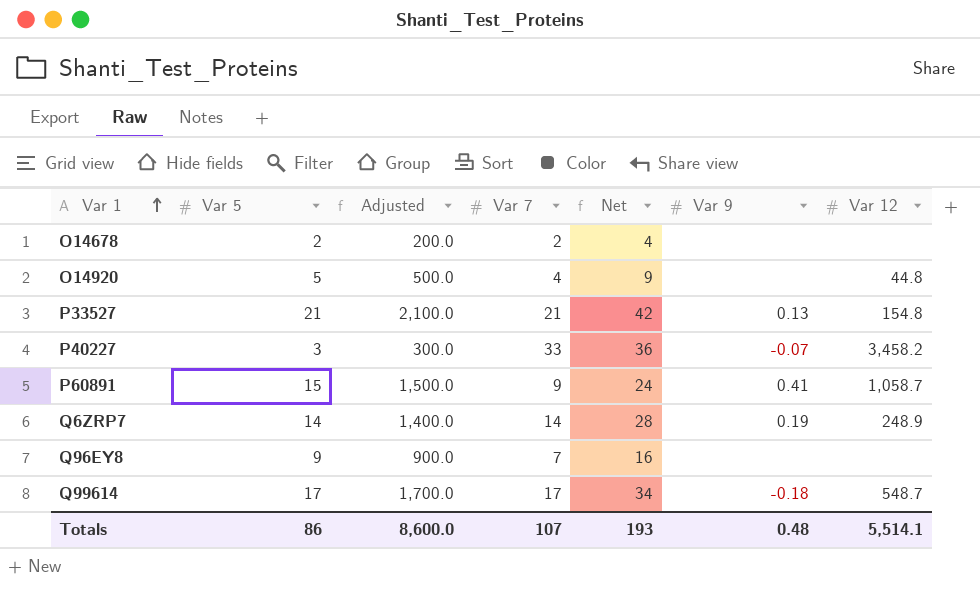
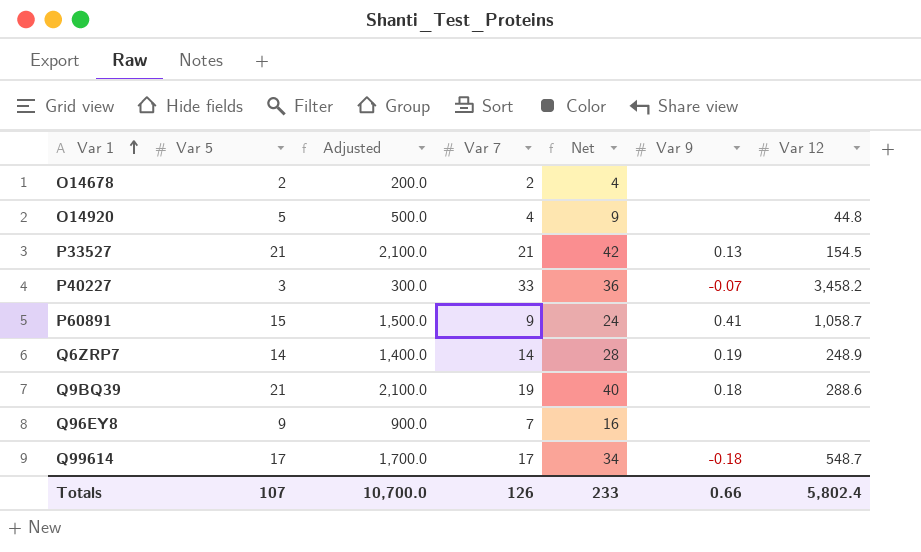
P33527 | Var 12: 154.8 -> 154.5
row Q9BQ39: none -> 21 | 2,100.0 | 19 | 40 | 0.18 | 288.6
Totals | Var 5: 86 -> 107
Totals | Adjusted: 8,600.0 -> 10,700.0
Totals | Var 7: 107 -> 126
Totals | Net: 193 -> 233
Totals | Var 9: 0.48 -> 0.66
Totals | Var 12: 5,514.1 -> 5,802.4

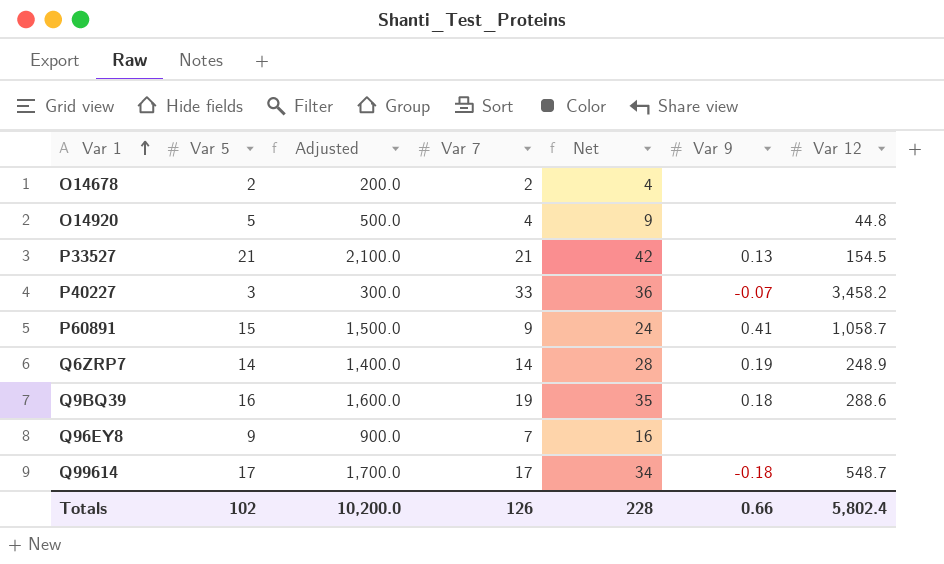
Q9BQ39 | Var 5: 21 -> 16
Q9BQ39 | Adjusted: 2,100.0 -> 1,600.0
Q9BQ39 | Net: 40 -> 35
Totals | Var 5: 107 -> 102
Totals | Adjusted: 10,700.0 -> 10,200.0
Totals | Net: 233 -> 228

